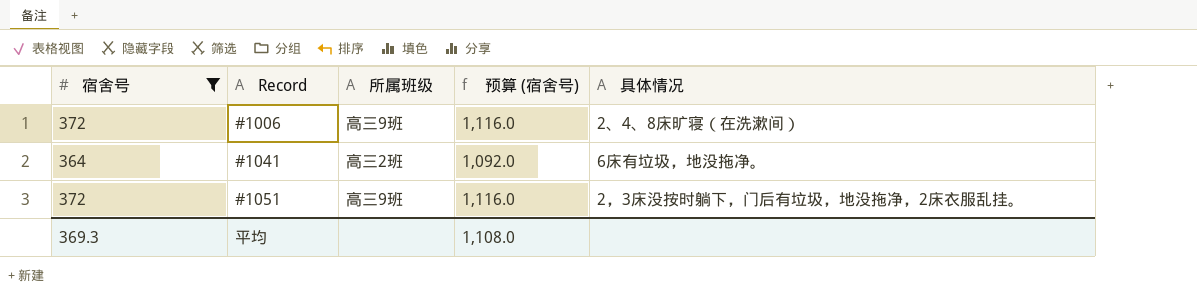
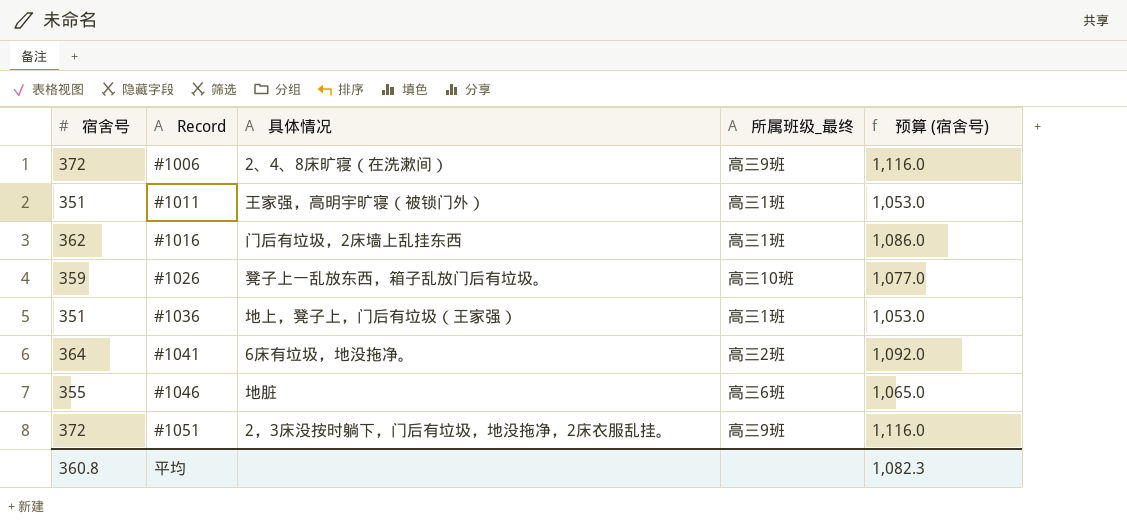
filter: 宿舍号 >= 364 -> none
column 具体情况 | position: 5 -> 3
column name: 所属班级 -> 所属班级_最终
平均 | 宿舍号: 369.3 -> 360.8
平均 | 预算 (宿舍号): 1,108.0 -> 1,082.3

